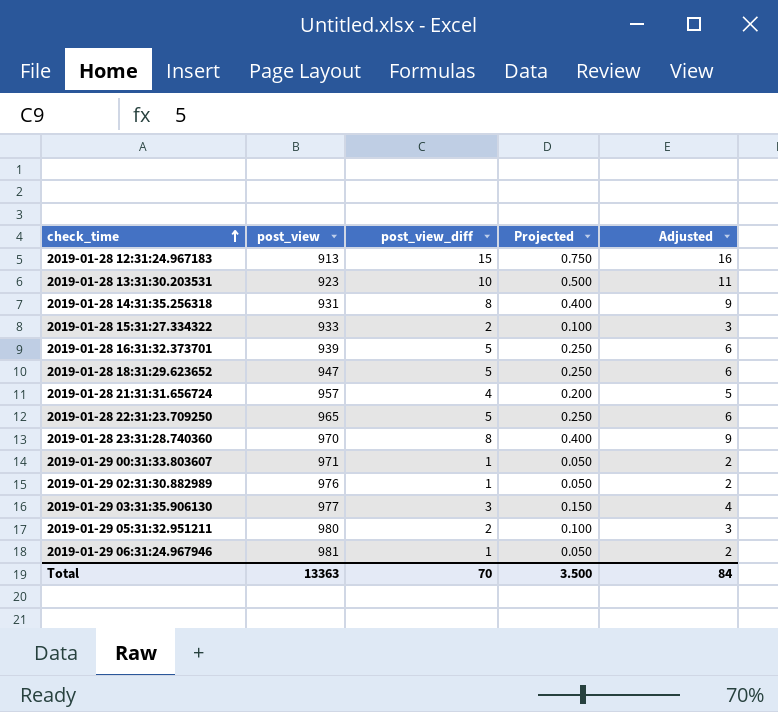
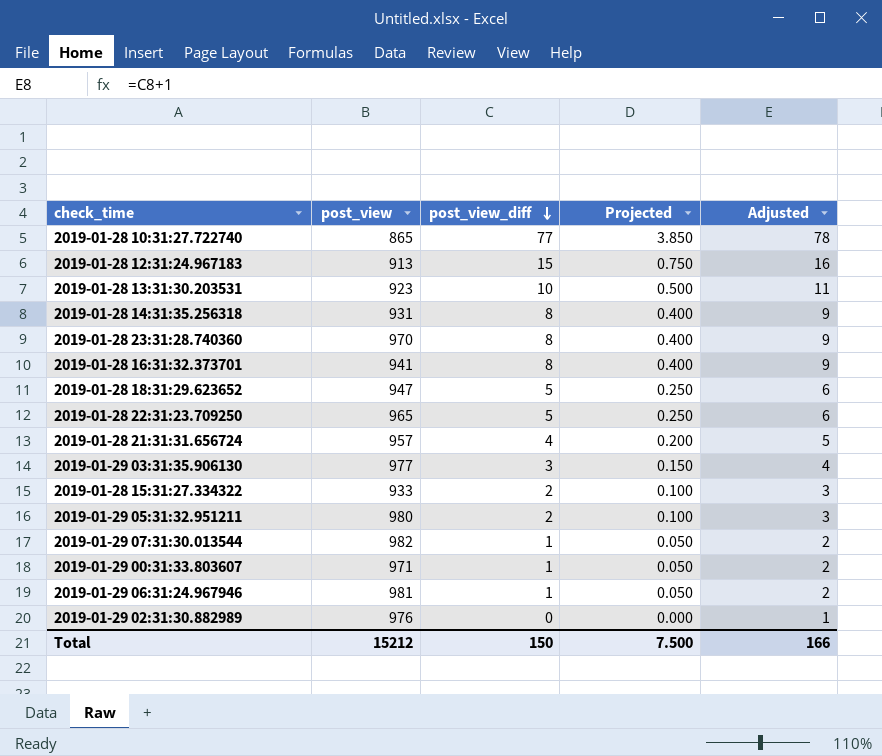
row order: check_time ascending -> post_view_diff descending
row 2019-01-28 10:31:27.722740: none -> 865 | 77 | 3.850 | 78
2019-01-28 16:31:32.373701 | post_view: 939 -> 941
2019-01-28 16:31:32.373701 | post_view_diff: 5 -> 8
2019-01-28 16:31:32.373701 | Projected: 0.250 -> 0.400
2019-01-28 16:31:32.373701 | Adjusted: 6 -> 9
row 2019-01-29 07:31:30.013544: none -> 982 | 1 | 0.050 | 2
2019-01-29 02:31:30.882989 | post_view_diff: 1 -> 0
2019-01-29 02:31:30.882989 | Projected: 0.050 -> 0.000
2019-01-29 02:31:30.882989 | Adjusted: 2 -> 1
Total | post_view: 13363 -> 15212
Total | post_view_diff: 70 -> 150
Total | Projected: 3.500 -> 7.500
Total | Adjusted: 84 -> 166

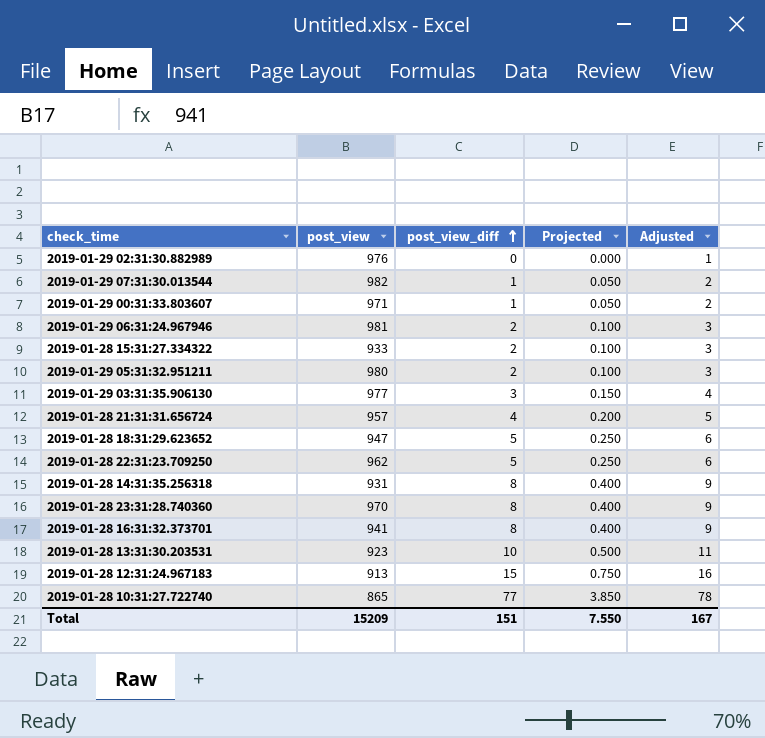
row order: post_view_diff descending -> post_view_diff ascending
2019-01-29 06:31:24.967946 | post_view_diff: 1 -> 2
2019-01-29 06:31:24.967946 | Projected: 0.050 -> 0.100
2019-01-29 06:31:24.967946 | Adjusted: 2 -> 3
2019-01-28 22:31:23.709250 | post_view: 965 -> 962
Total | post_view: 15212 -> 15209
Total | post_view_diff: 150 -> 151
Total | Projected: 7.500 -> 7.550
Total | Adjusted: 166 -> 167

